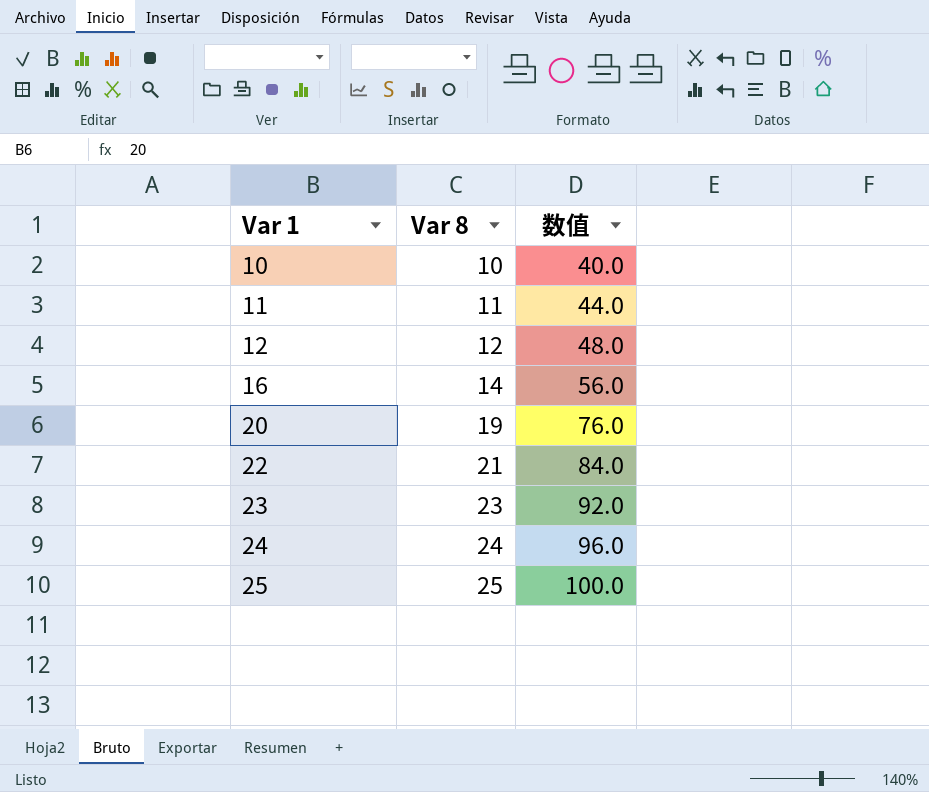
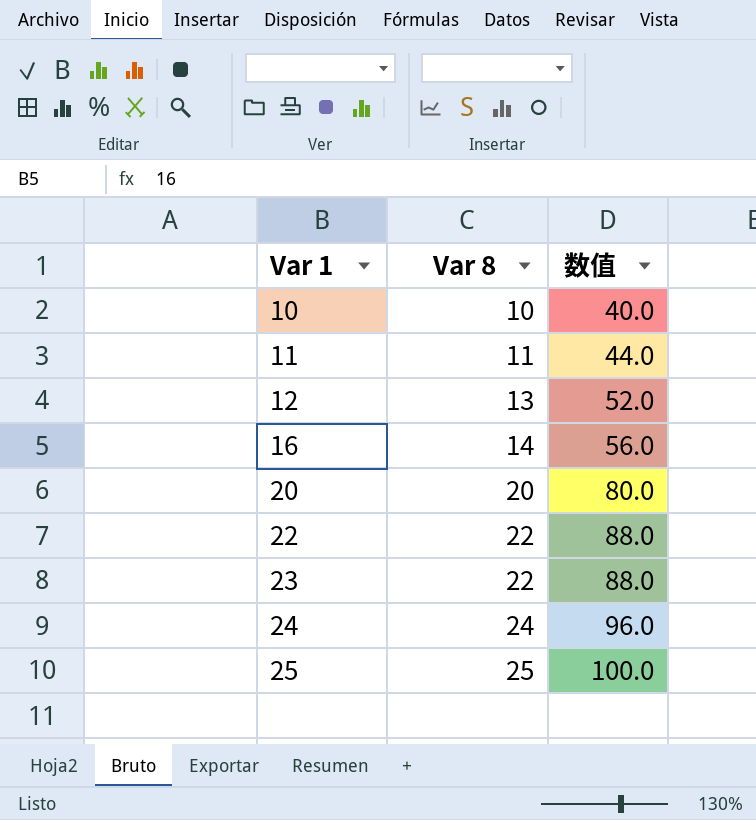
12 | Var 8: 12 -> 13
12 | 数值: 48.0 -> 52.0
20 | Var 8: 19 -> 20
20 | 数值: 76.0 -> 80.0
22 | Var 8: 21 -> 22
22 | 数值: 84.0 -> 88.0
23 | Var 8: 23 -> 22
23 | 数值: 92.0 -> 88.0

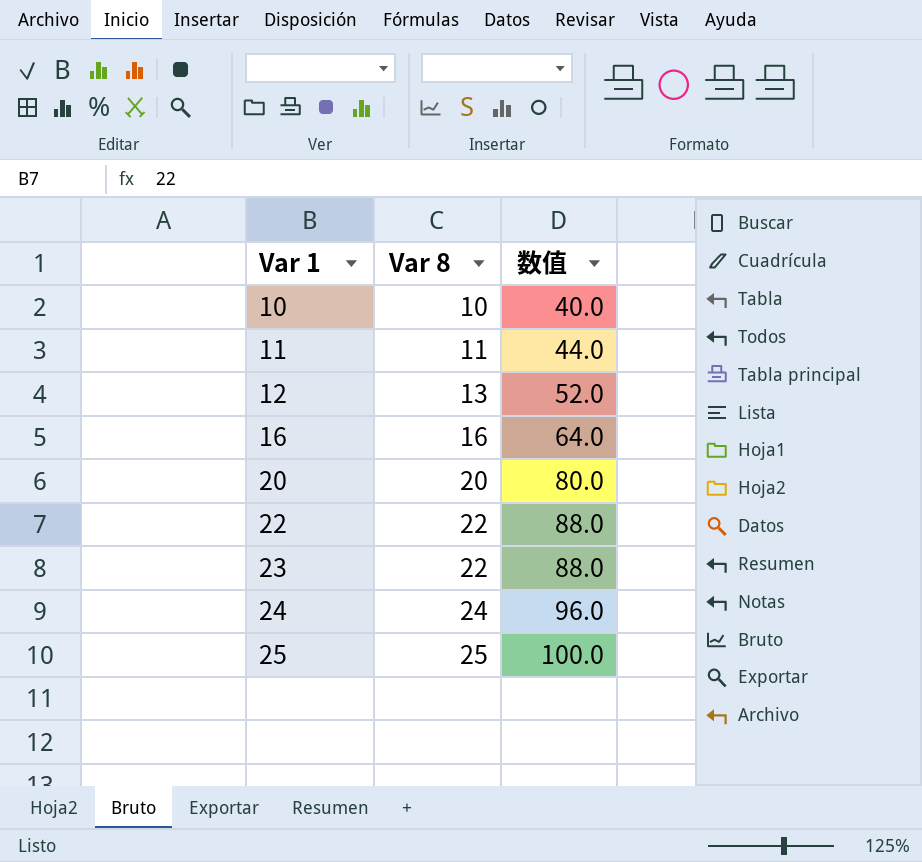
16 | Var 8: 14 -> 16
16 | 数值: 56.0 -> 64.0

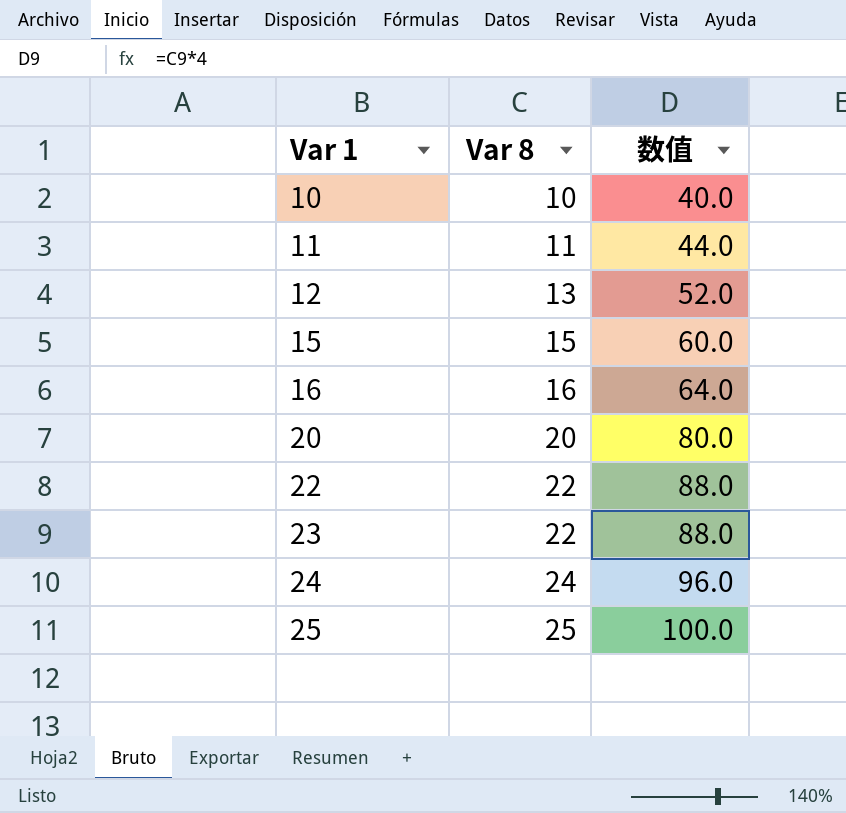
row 15: none -> 15 | 60.0

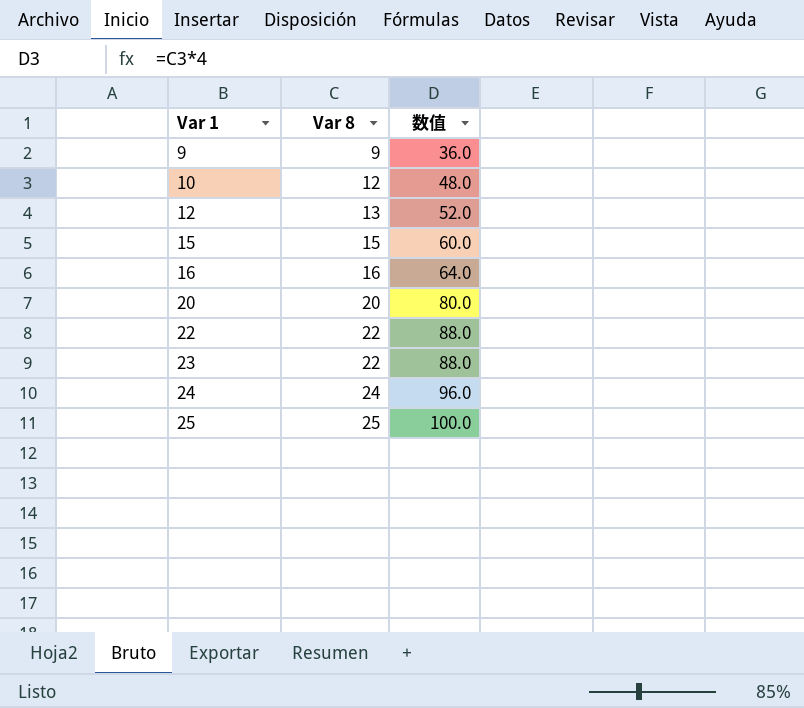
row 11: 11 | 44.0 -> none
row 9: none -> 9 | 36.0
10 | Var 8: 10 -> 12
10 | 数值: 40.0 -> 48.0

